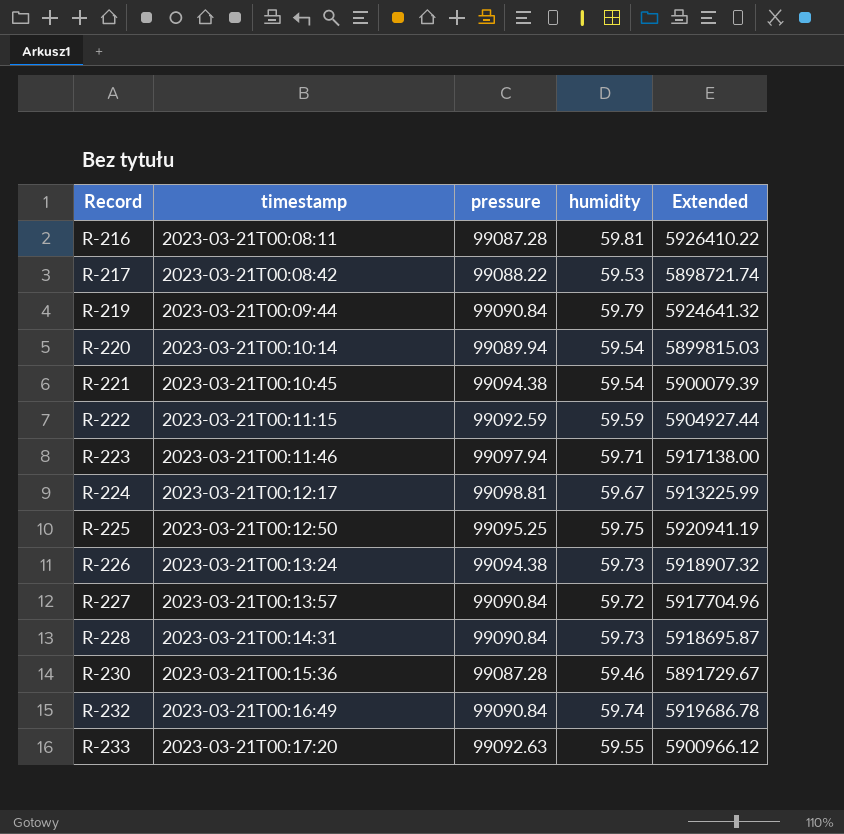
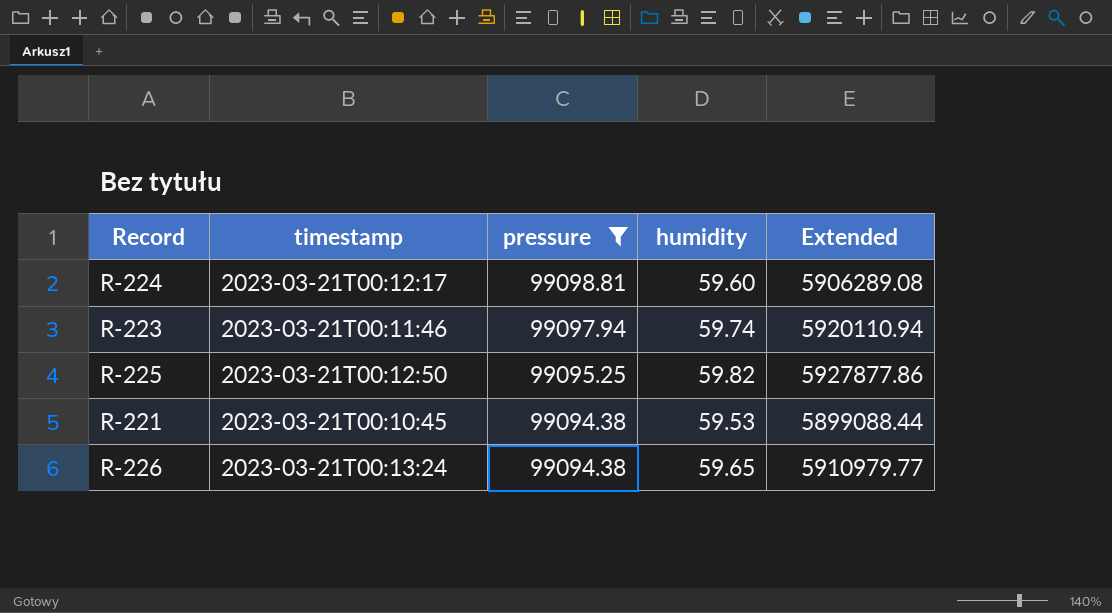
filter: none -> pressure >= 99094.38
row order: Record ascending -> pressure descending
R-224 | humidity: 59.67 -> 59.60
R-224 | Extended: 5913225.99 -> 5906289.08
R-223 | humidity: 59.71 -> 59.74
R-223 | Extended: 5917138.00 -> 5920110.94
R-225 | humidity: 59.75 -> 59.82
R-225 | Extended: 5920941.19 -> 5927877.86
R-221 | humidity: 59.54 -> 59.53
R-221 | Extended: 5900079.39 -> 5899088.44
R-226 | humidity: 59.73 -> 59.65
R-226 | Extended: 5918907.32 -> 5910979.77

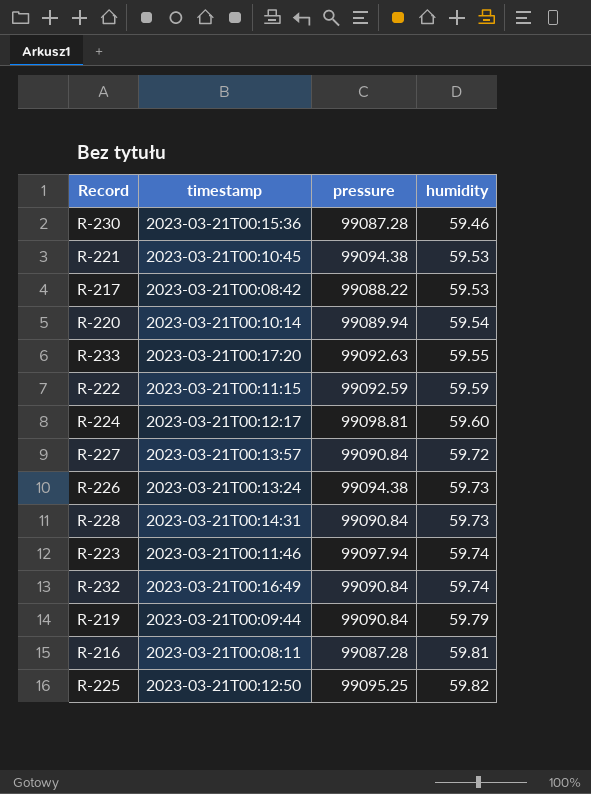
filter: pressure >= 99094.38 -> none
row order: pressure descending -> humidity ascending
column Extended | formula: [pressure] * [humidity] -> none
R-226 | humidity: 59.65 -> 59.73

